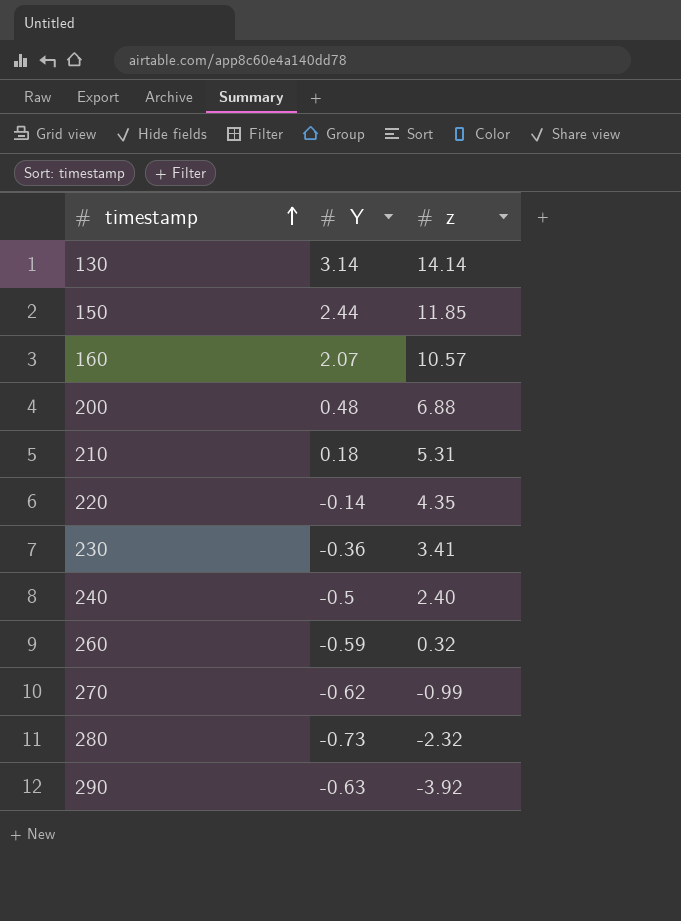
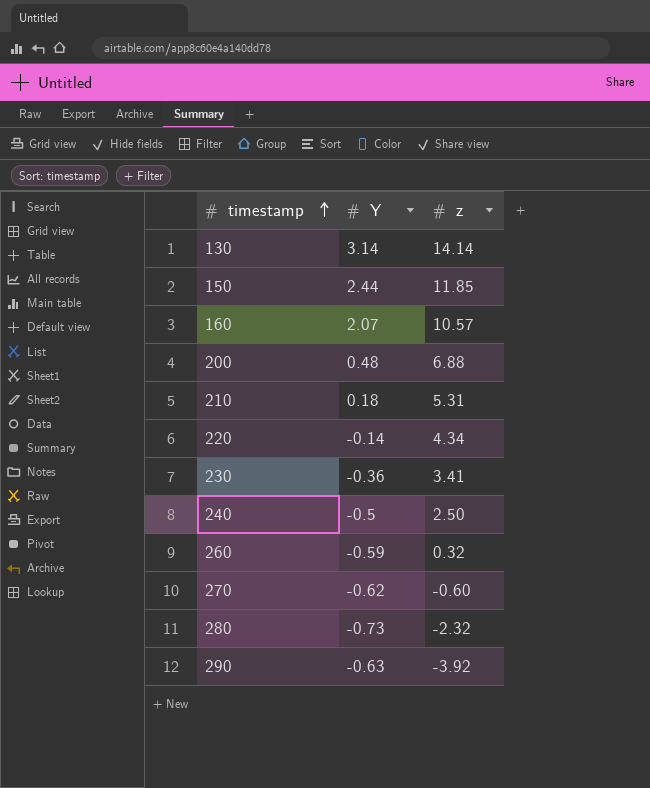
220 | z: 4.35 -> 4.34
240 | z: 2.40 -> 2.50
270 | z: -0.99 -> -0.60

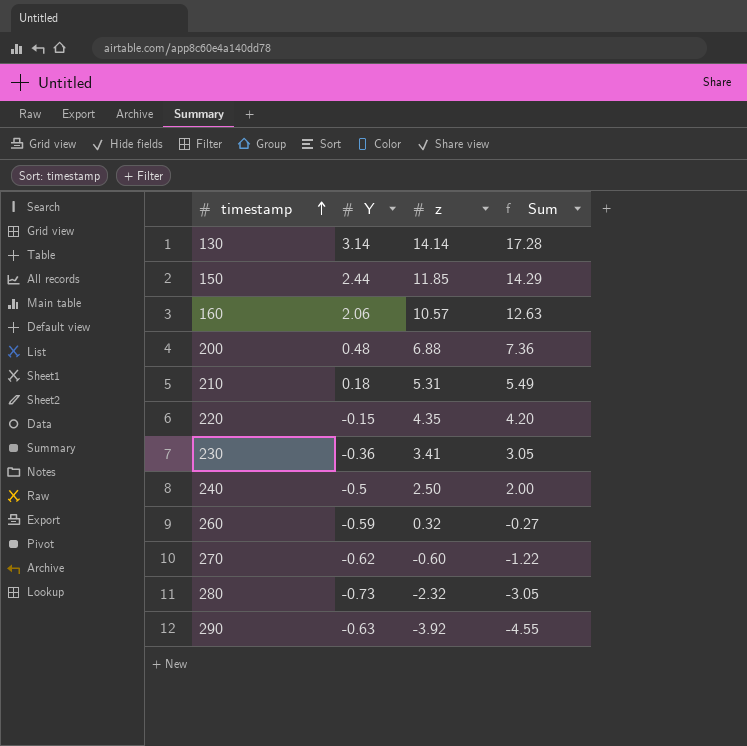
column Sum | formula: none -> [Y] + [z]
160 | Y: 2.07 -> 2.06
220 | Y: -0.14 -> -0.15
220 | z: 4.34 -> 4.35

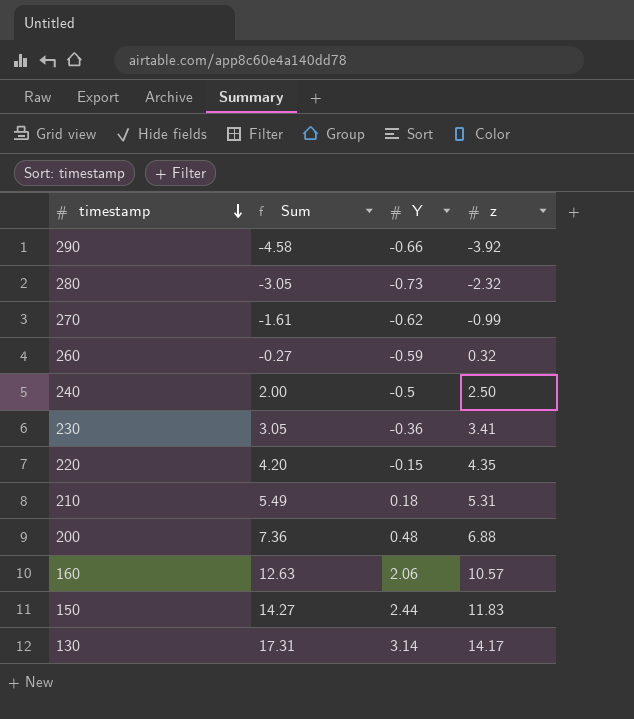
row order: timestamp ascending -> timestamp descending
column Sum | position: 4 -> 2
290 | Sum: -4.55 -> -4.58
290 | Y: -0.63 -> -0.66
270 | Sum: -1.22 -> -1.61
270 | z: -0.60 -> -0.99
150 | Sum: 14.29 -> 14.27
150 | z: 11.85 -> 11.83
130 | Sum: 17.28 -> 17.31
130 | z: 14.14 -> 14.17

